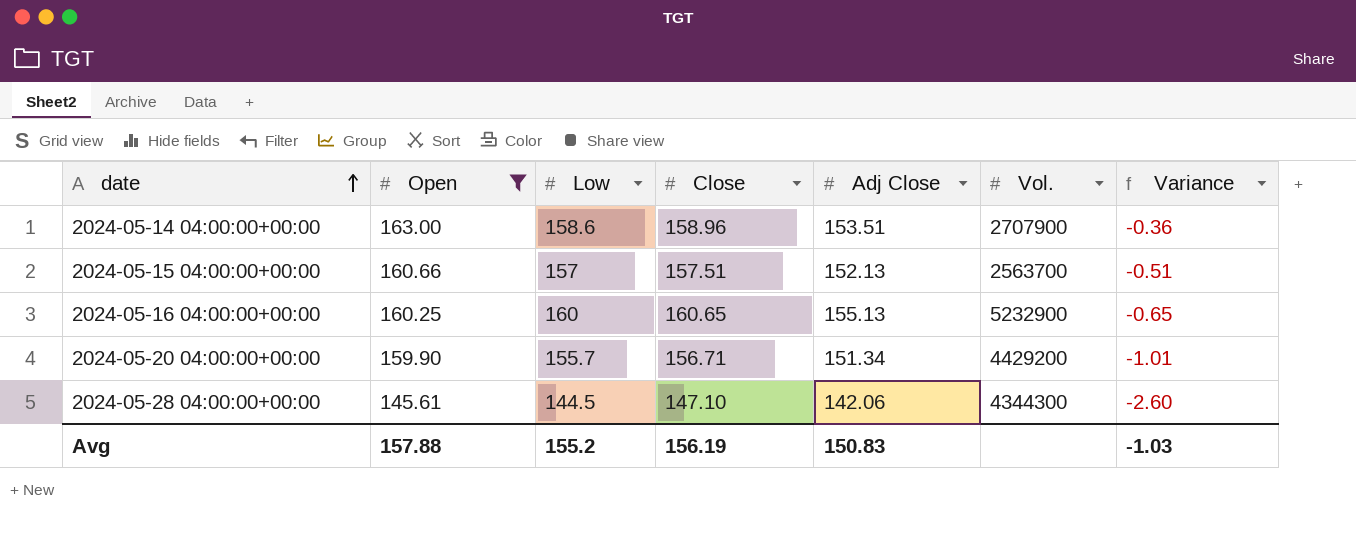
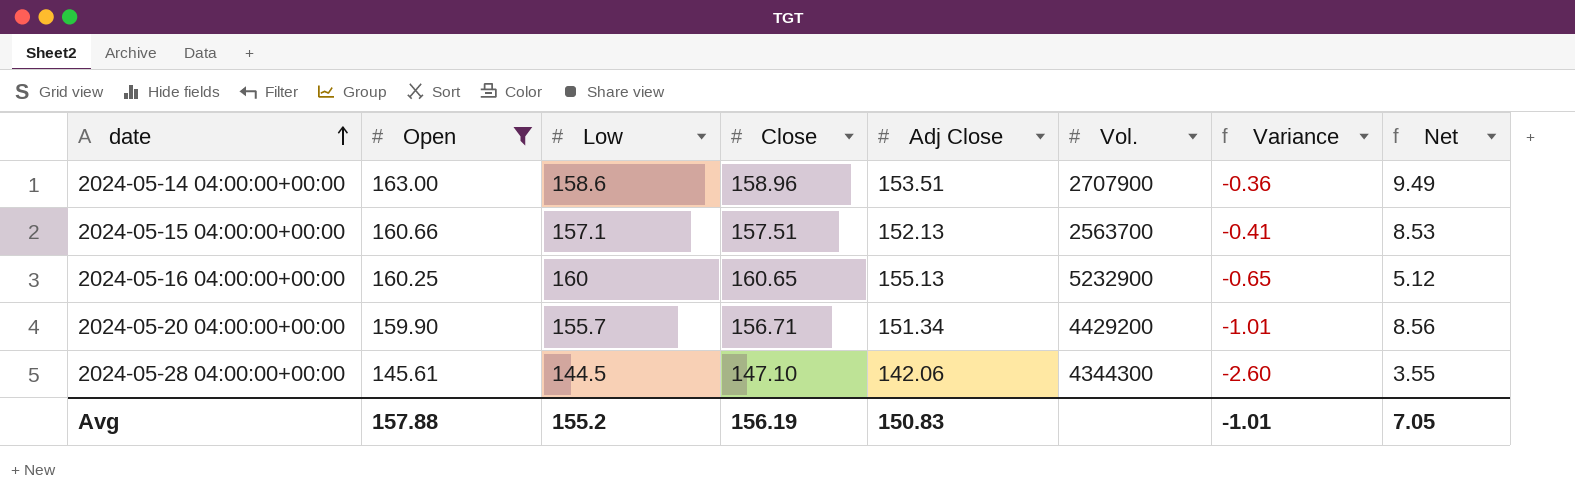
column Net | formula: none -> [Open] - [Adj Close]
2024-05-15 04:00:00+00:00 | Low: 157 -> 157.1
2024-05-15 04:00:00+00:00 | Variance: -0.51 -> -0.41
Avg | Variance: -1.03 -> -1.01

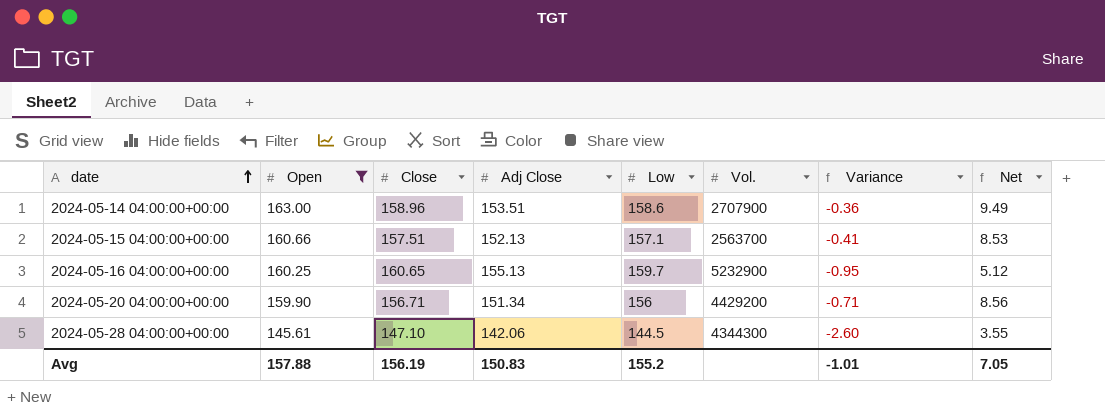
column Low | position: 3 -> 5
2024-05-16 04:00:00+00:00 | Low: 160 -> 159.7
2024-05-16 04:00:00+00:00 | Variance: -0.65 -> -0.95
2024-05-20 04:00:00+00:00 | Low: 155.7 -> 156
2024-05-20 04:00:00+00:00 | Variance: -1.01 -> -0.71

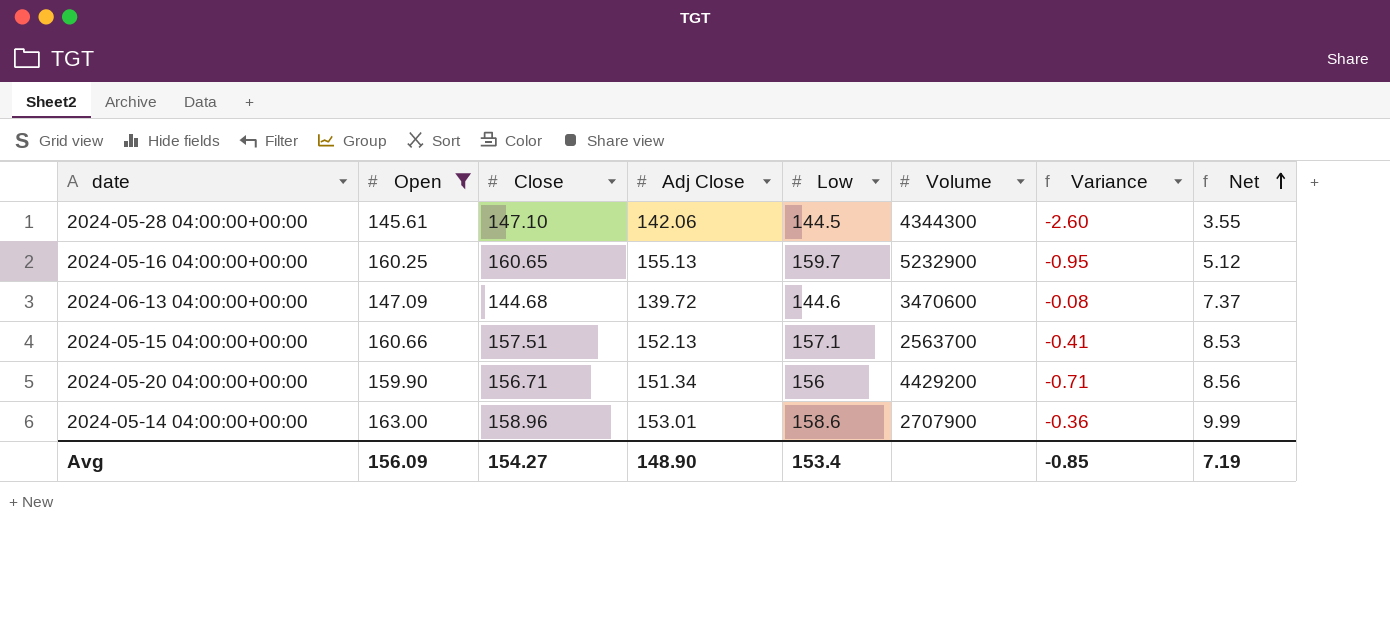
row order: date ascending -> Net ascending
column name: Vol. -> Volume
row 2024-06-13 04:00:00+00:00: none -> 147.09 | 144.68 | 139.72 | 144.6 | 3470600 | -0.08 | 7.37
2024-05-14 04:00:00+00:00 | Adj Close: 153.51 -> 153.01
2024-05-14 04:00:00+00:00 | Net: 9.49 -> 9.99
Avg | Open: 157.88 -> 156.09
Avg | Close: 156.19 -> 154.27
Avg | Adj Close: 150.83 -> 148.90
Avg | Low: 155.2 -> 153.4
Avg | Variance: -1.01 -> -0.85
Avg | Net: 7.05 -> 7.19

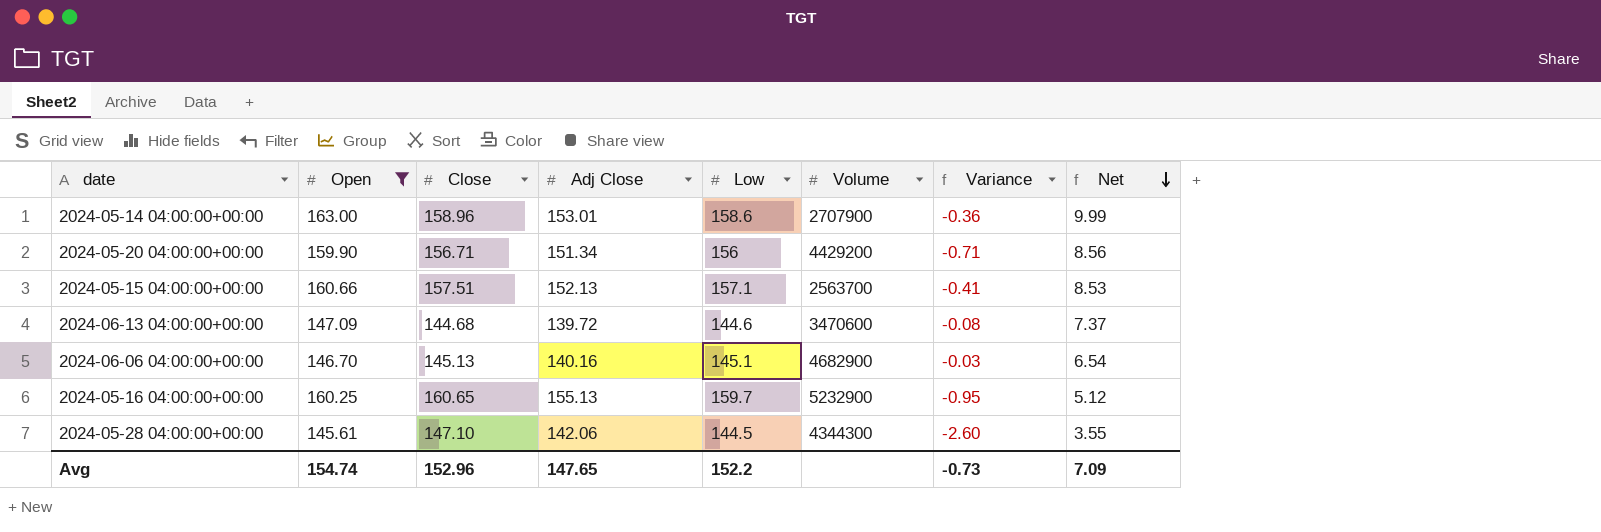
row order: Net ascending -> Net descending
row 2024-06-06 04:00:00+00:00: none -> 146.70 | 145.13 | 140.16 | 145.1 | 4682900 | -0.03 | 6.54
Avg | Open: 156.09 -> 154.74
Avg | Close: 154.27 -> 152.96
Avg | Adj Close: 148.90 -> 147.65
Avg | Low: 153.4 -> 152.2
Avg | Variance: -0.85 -> -0.73
Avg | Net: 7.19 -> 7.09

